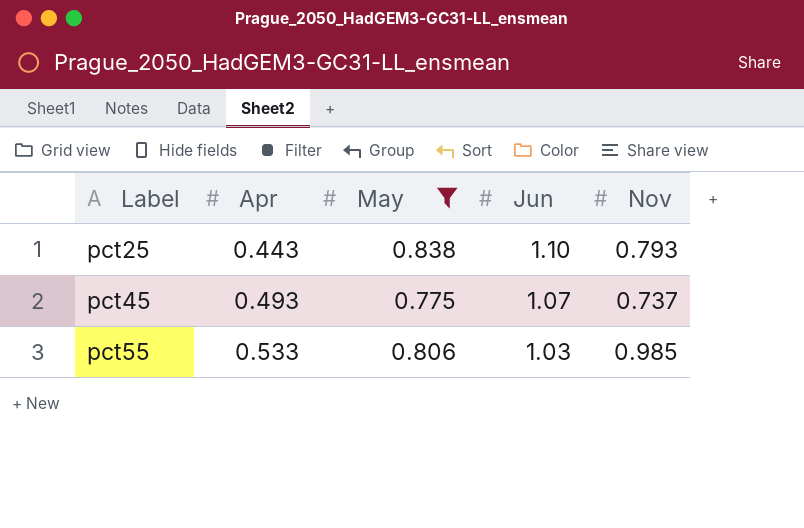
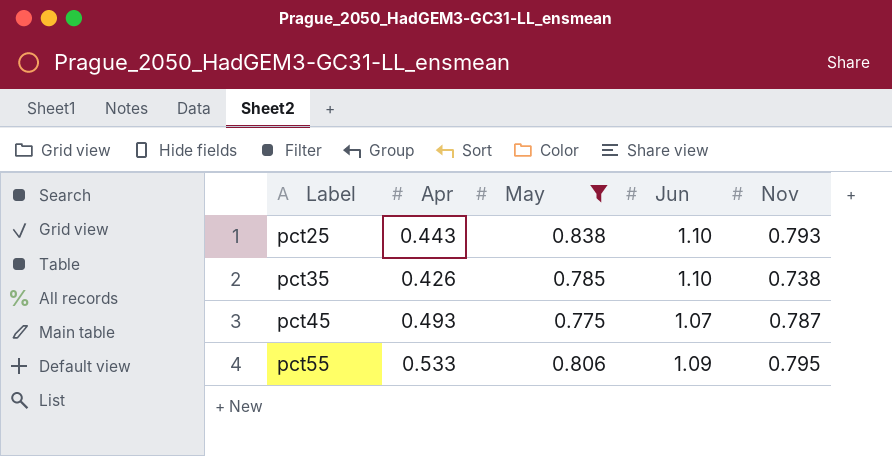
row pct35: none -> 0.426 | 0.785 | 1.10 | 0.738
pct45 | Nov: 0.737 -> 0.787
pct55 | Jun: 1.03 -> 1.09
pct55 | Nov: 0.985 -> 0.795

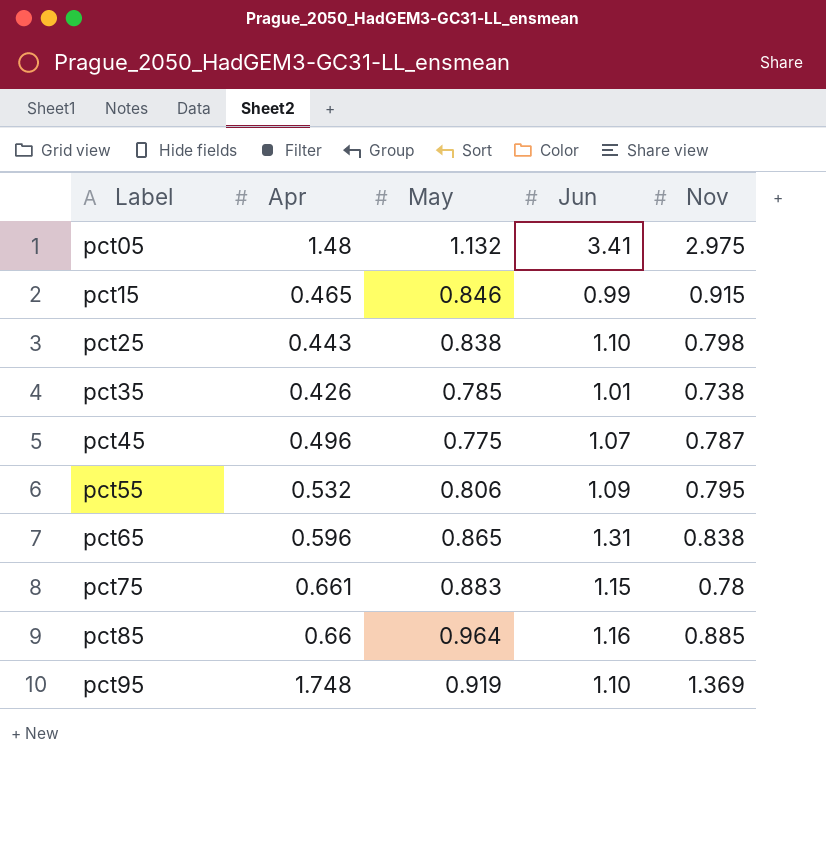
filter: May <= 0.838 -> none
pct25 | Nov: 0.793 -> 0.798
pct35 | Jun: 1.10 -> 1.01
pct45 | Apr: 0.493 -> 0.496
pct55 | Apr: 0.533 -> 0.532

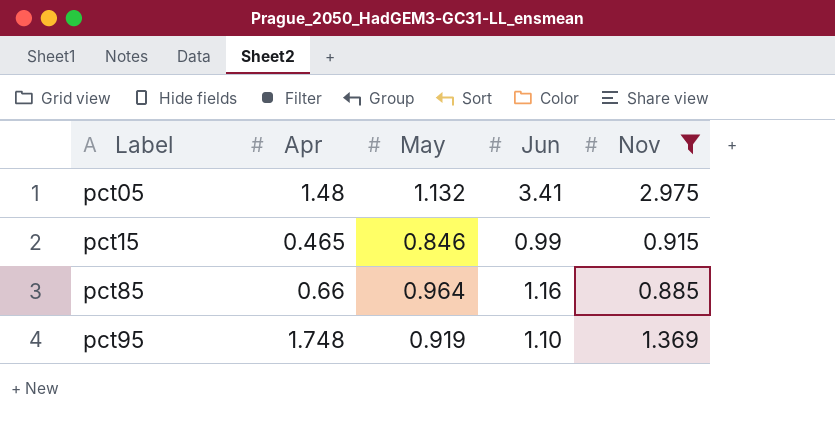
filter: none -> Nov >= 0.885

